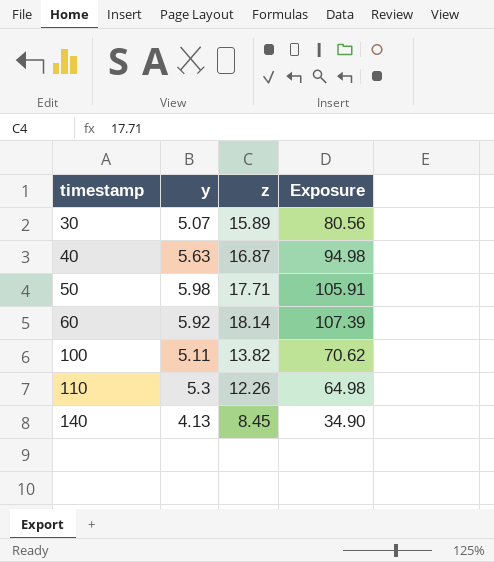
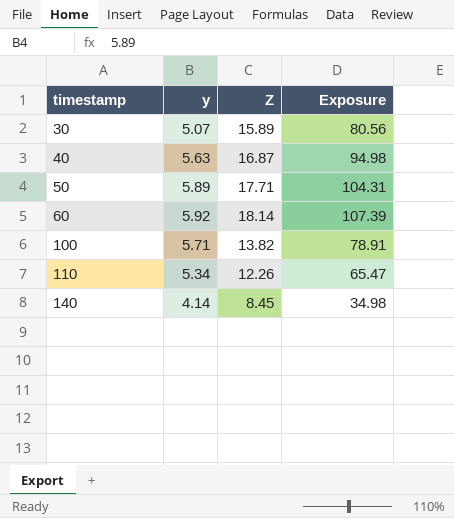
column name: z -> Z
50 | y: 5.98 -> 5.89
50 | Exposure: 105.91 -> 104.31
100 | y: 5.11 -> 5.71
100 | Exposure: 70.62 -> 78.91
110 | y: 5.3 -> 5.34
110 | Exposure: 64.98 -> 65.47
140 | y: 4.13 -> 4.14
140 | Exposure: 34.90 -> 34.98

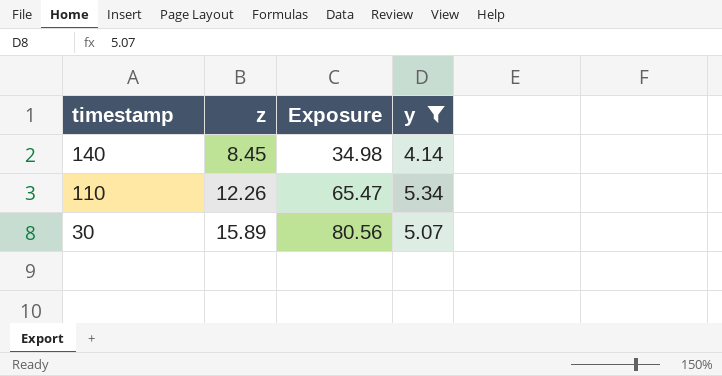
filter: none -> y <= 5.34
row order: timestamp ascending -> timestamp descending
column name: Z -> z
column y | position: 2 -> 4

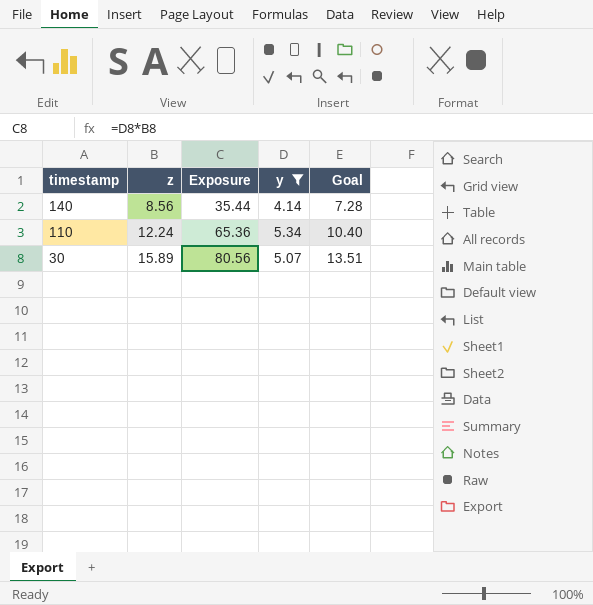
column Goal | formula: none -> [z] * 0.85
140 | z: 8.45 -> 8.56
140 | Exposure: 34.98 -> 35.44
110 | z: 12.26 -> 12.24
110 | Exposure: 65.47 -> 65.36

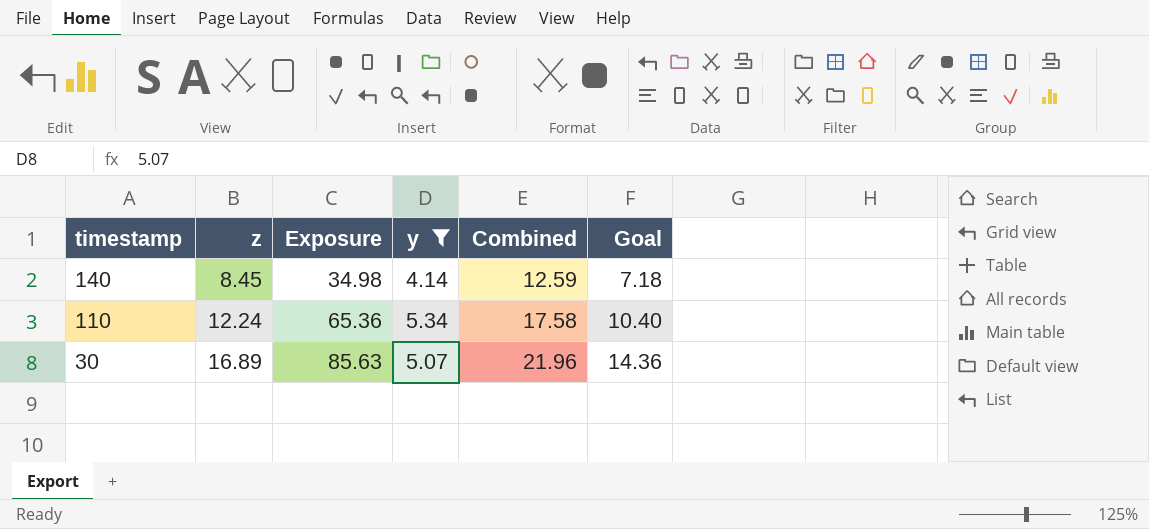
column Combined | formula: none -> [z] + [y]
140 | z: 8.56 -> 8.45
140 | Exposure: 35.44 -> 34.98
140 | Goal: 7.28 -> 7.18
30 | z: 15.89 -> 16.89
30 | Exposure: 80.56 -> 85.63
30 | Goal: 13.51 -> 14.36

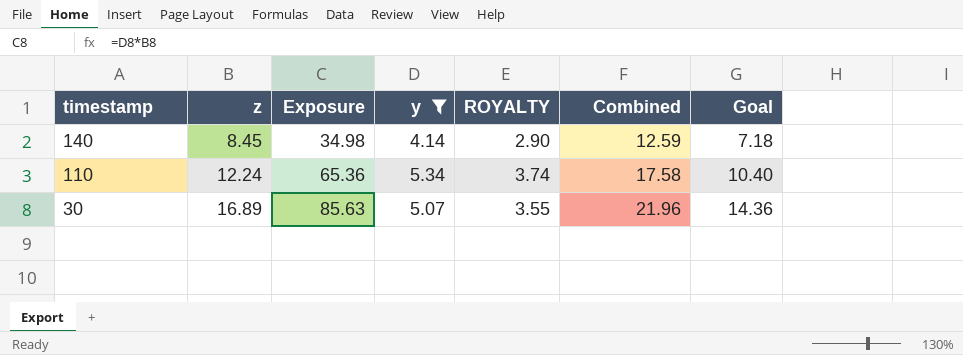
column ROYALTY | formula: none -> [y] * 0.7

